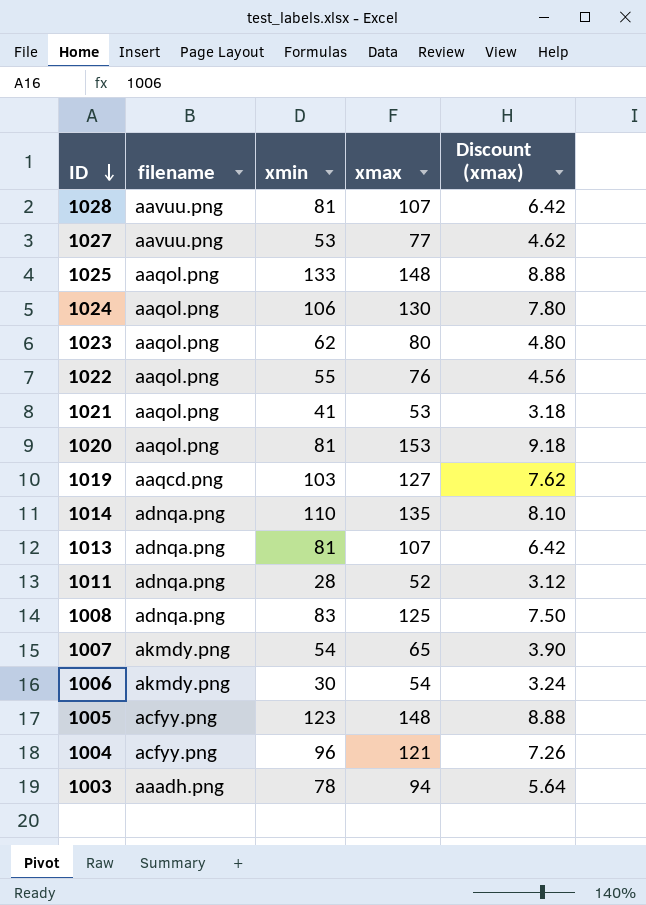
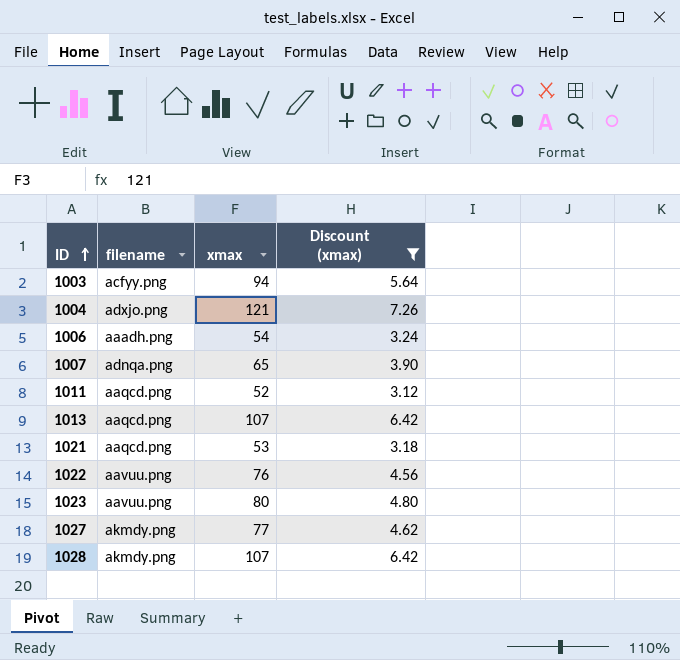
filter: none -> Discount (xmax) <= 7.26
row order: ID descending -> ID ascending
column xmin | position: 3 -> none
1003 | filename: aaadh.png -> acfyy.png
1004 | filename: acfyy.png -> adxjo.png
1006 | filename: akmdy.png -> aaadh.png
1007 | filename: akmdy.png -> adnqa.png
1011 | filename: adnqa.png -> aaqcd.png
1013 | filename: adnqa.png -> aaqcd.png
1021 | filename: aaqol.png -> aaqcd.png
1022 | filename: aaqol.png -> aavuu.png
1023 | filename: aaqol.png -> aavuu.png
1027 | filename: aavuu.png -> akmdy.png
1028 | filename: aavuu.png -> akmdy.png

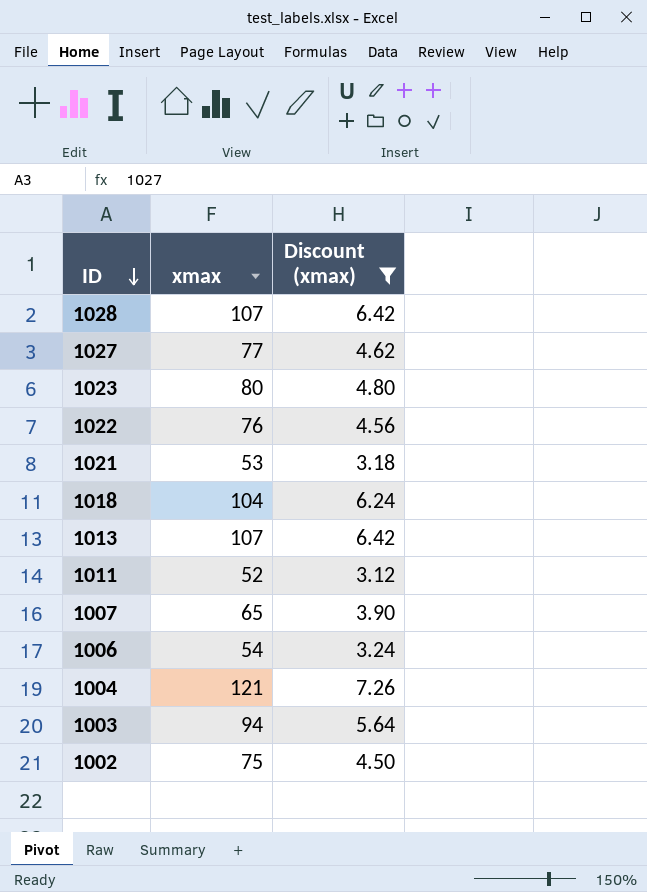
row order: ID ascending -> ID descending
column filename | position: 2 -> none
row 1018: none -> 104 | 6.24
row 1002: none -> 75 | 4.50

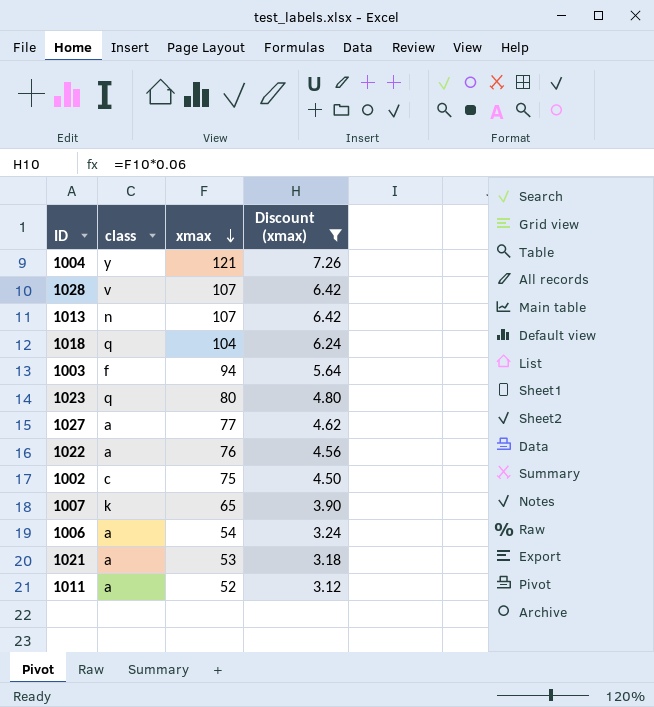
row order: ID descending -> xmax descending
column class | position: none -> 2

